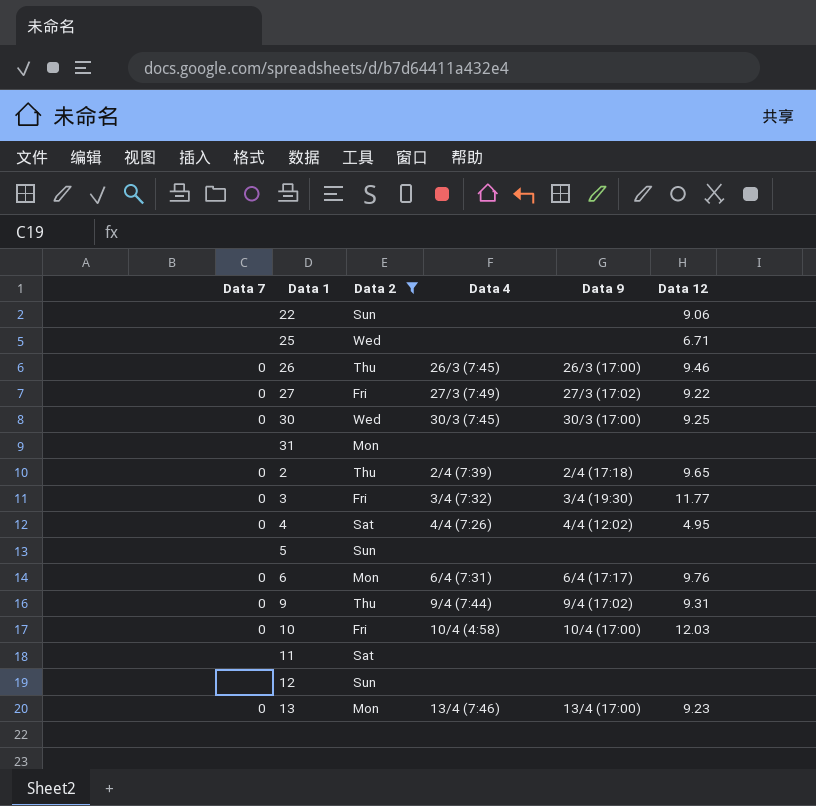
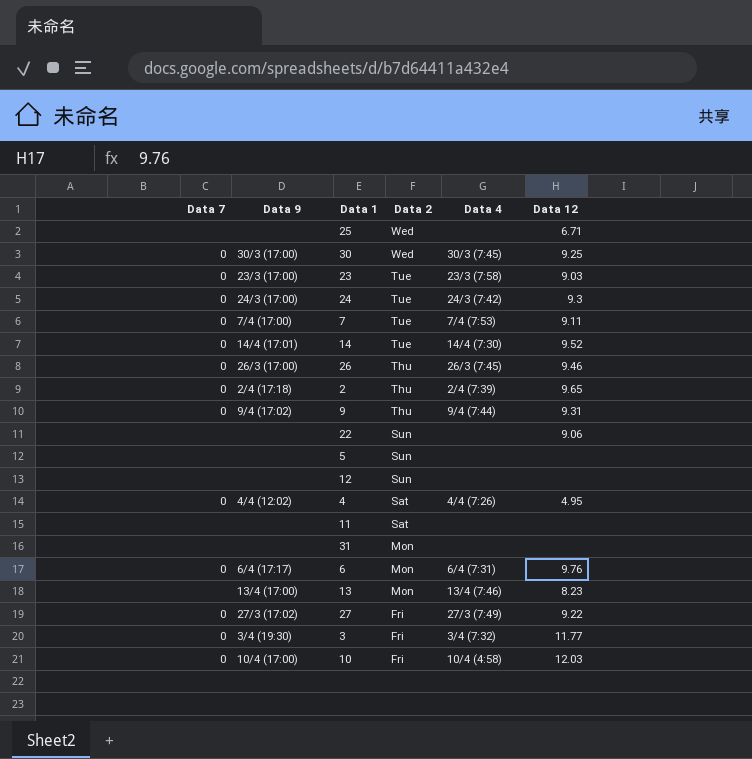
filter: Data 2 != Tue -> none
row order: none -> Data 2 descending
column Data 9 | position: 5 -> 2
13 | Data 7: 0 -> none
13 | Data 12: 9.23 -> 8.23

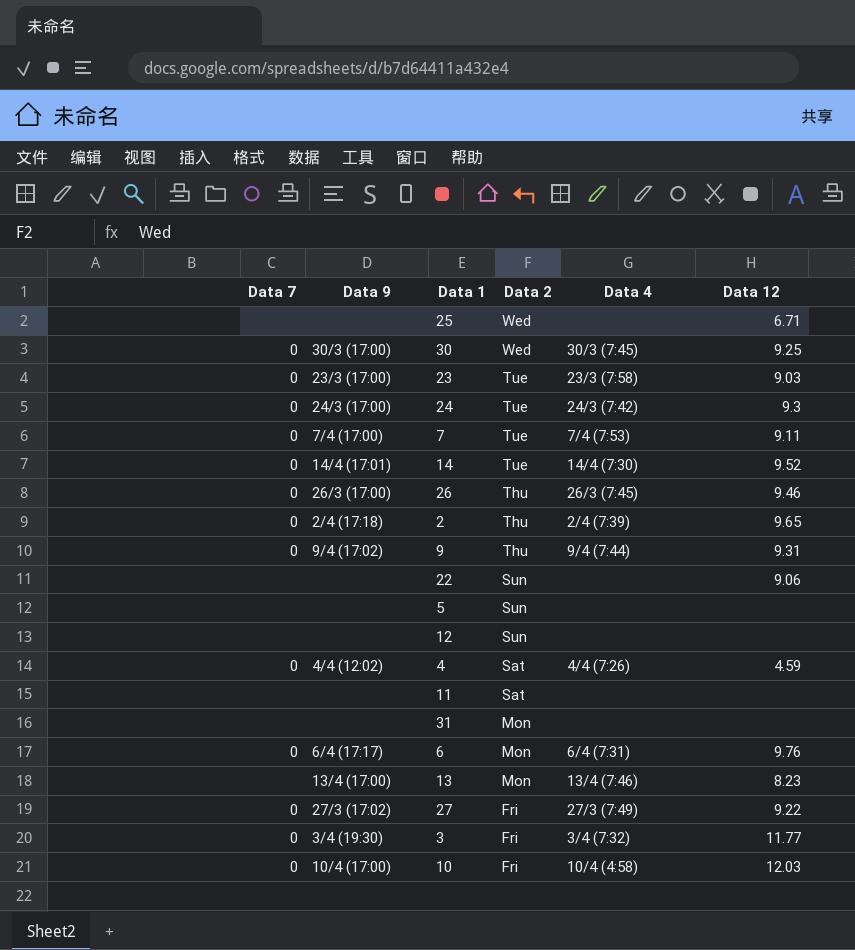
4 | Data 12: 4.95 -> 4.59

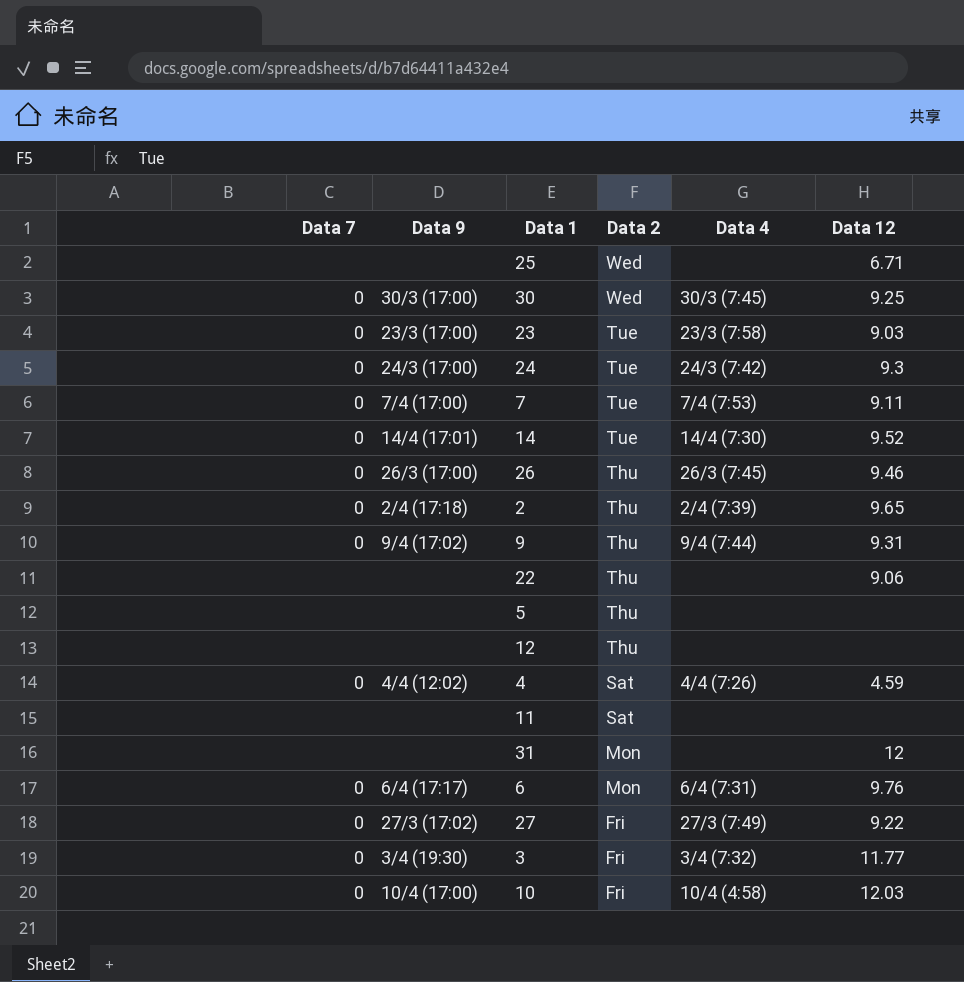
row 13: none | 13/4 (17:00) | Mon | 13/4 (7:46) | 8.23 -> none
22 | Data 2: Sun -> Thu
5 | Data 2: Sun -> Thu
12 | Data 2: Sun -> Thu
31 | Data 12: none -> 12

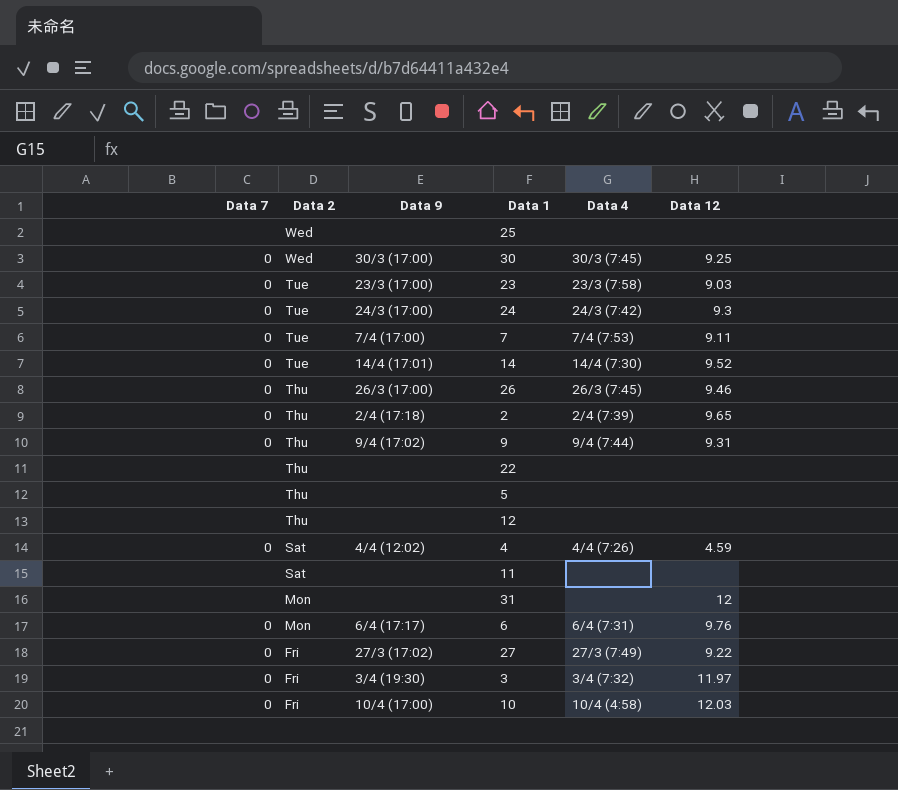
column Data 2 | position: 4 -> 2
25 | Data 12: 6.71 -> none
22 | Data 12: 9.06 -> none
3 | Data 12: 11.77 -> 11.97

